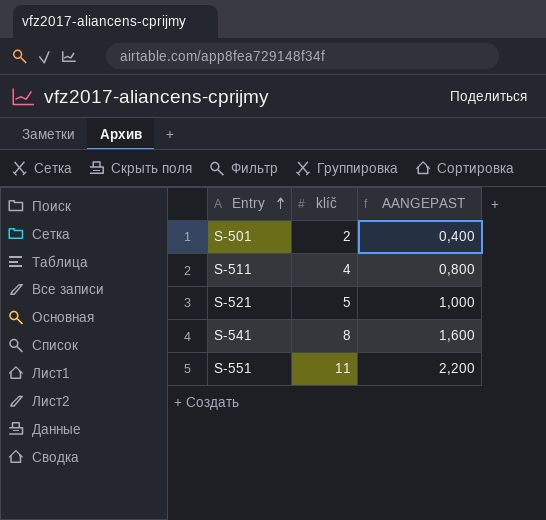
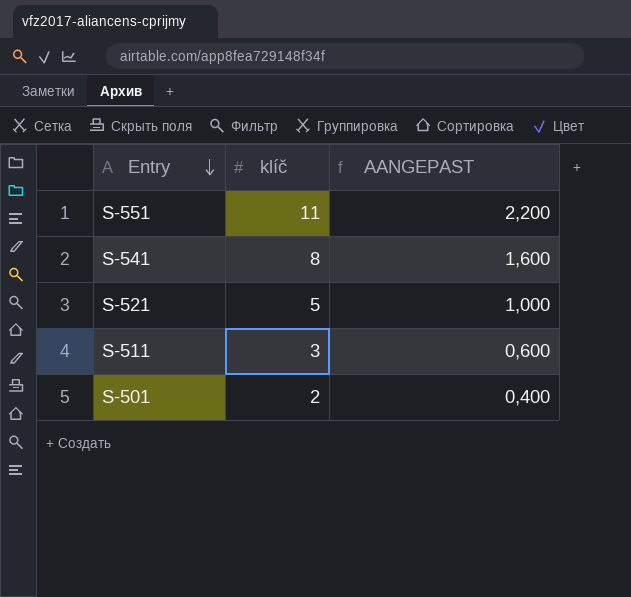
row order: Entry ascending -> Entry descending
S-511 | klíč: 4 -> 3
S-511 | AANGEPAST: 0,800 -> 0,600

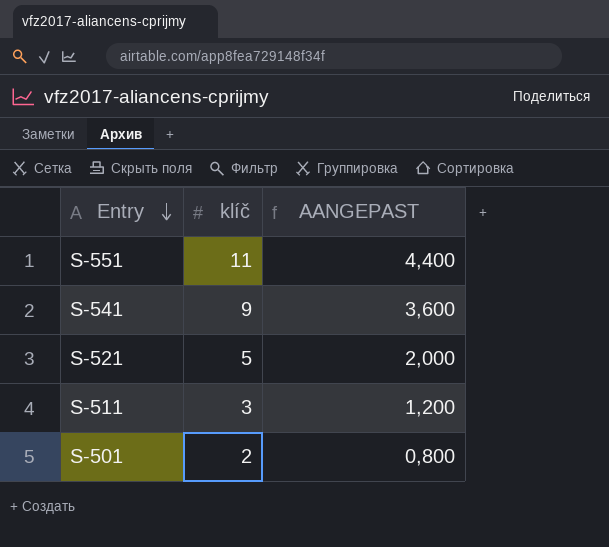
column AANGEPAST | formula: [klíč] * 0,2 -> [klíč] * 0,4
S-541 | klíč: 8 -> 9

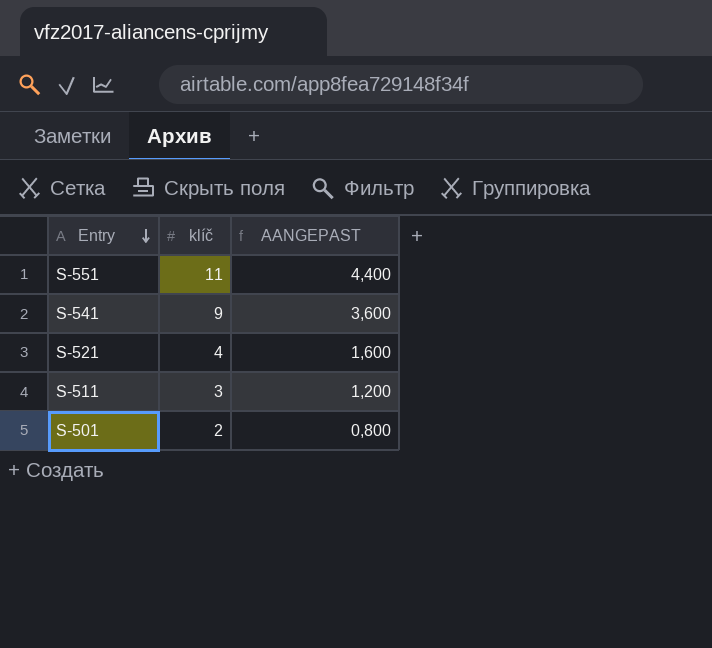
S-521 | klíč: 5 -> 4
S-521 | AANGEPAST: 2,000 -> 1,600

